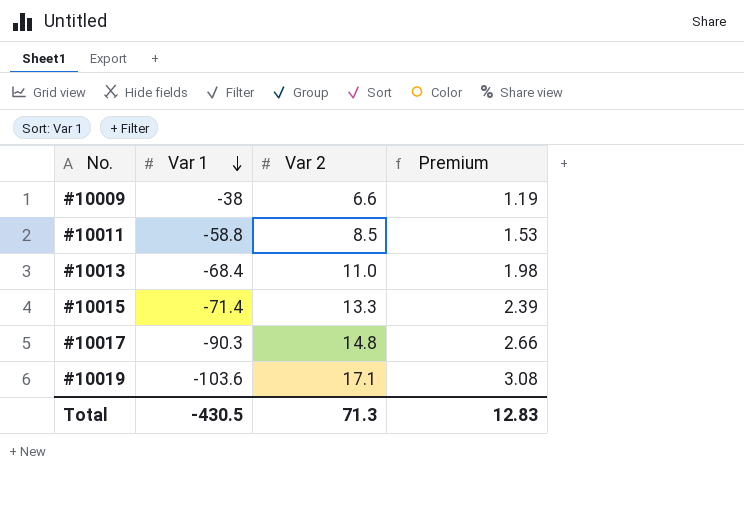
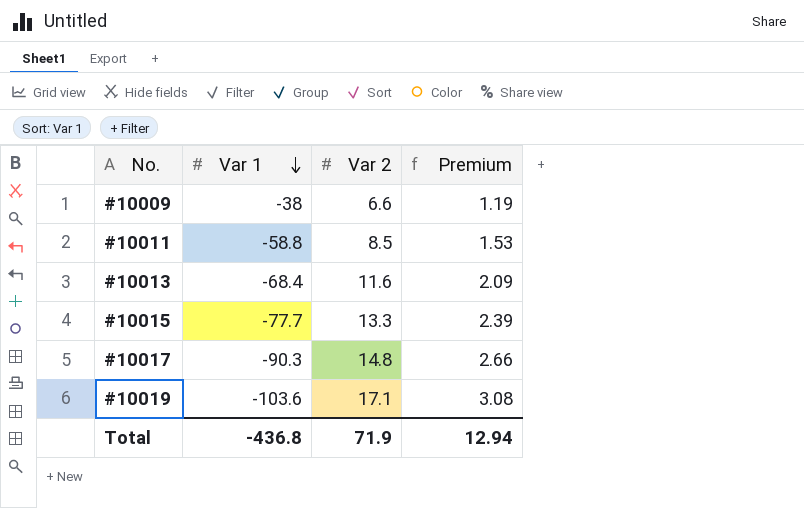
#10013 | Var 2: 11.0 -> 11.6
#10013 | Premium: 1.98 -> 2.09
#10015 | Var 1: -71.4 -> -77.7
Total | Var 1: -430.5 -> -436.8
Total | Var 2: 71.3 -> 71.9
Total | Premium: 12.83 -> 12.94

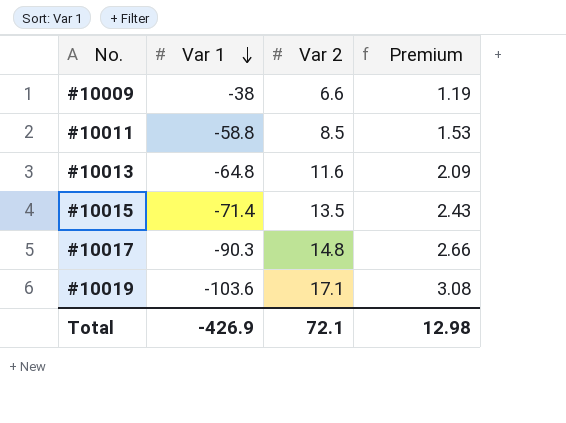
#10013 | Var 1: -68.4 -> -64.8
#10015 | Var 1: -77.7 -> -71.4
#10015 | Var 2: 13.3 -> 13.5
#10015 | Premium: 2.39 -> 2.43
Total | Var 1: -436.8 -> -426.9
Total | Var 2: 71.9 -> 72.1
Total | Premium: 12.94 -> 12.98

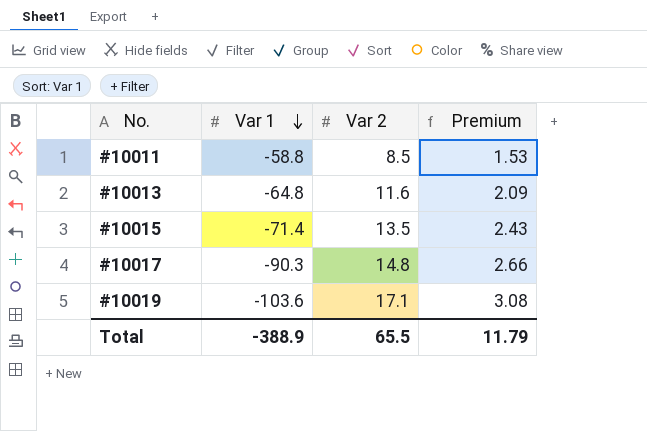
row #10009: -38 | 6.6 | 1.19 -> none
Total | Var 1: -426.9 -> -388.9
Total | Var 2: 72.1 -> 65.5
Total | Premium: 12.98 -> 11.79

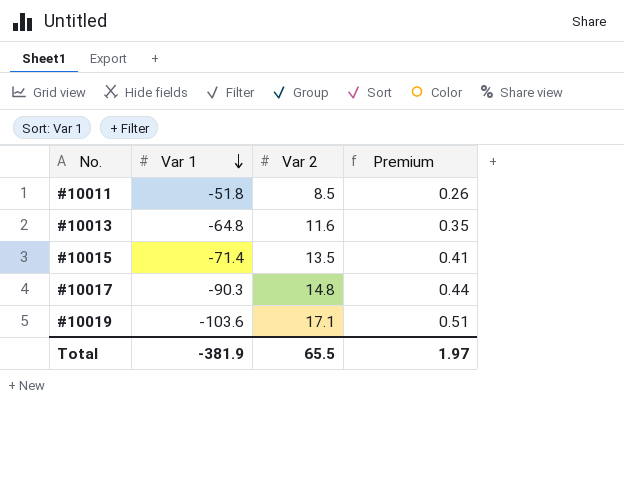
column Premium | formula: [Var 2] * 0.18 -> [Var 2] * 0.03
#10011 | Var 1: -58.8 -> -51.8
Total | Var 1: -388.9 -> -381.9
Total | Premium: 11.79 -> 1.97

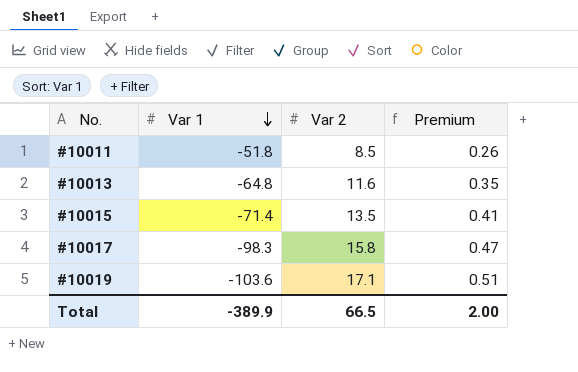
#10017 | Var 1: -90.3 -> -98.3
#10017 | Var 2: 14.8 -> 15.8
#10017 | Premium: 0.44 -> 0.47
Total | Var 1: -381.9 -> -389.9
Total | Var 2: 65.5 -> 66.5
Total | Premium: 1.97 -> 2.00

